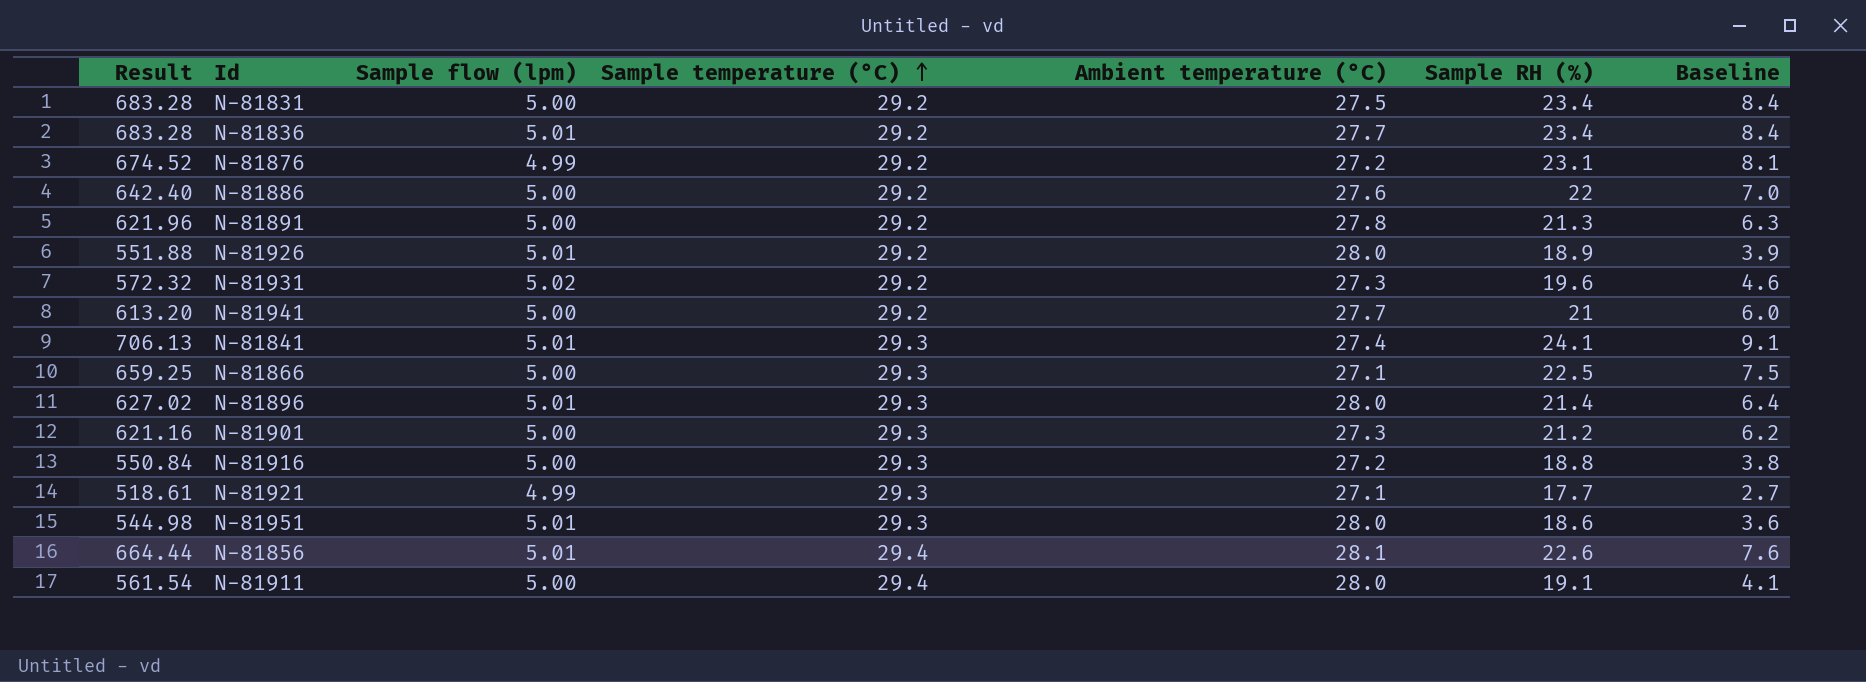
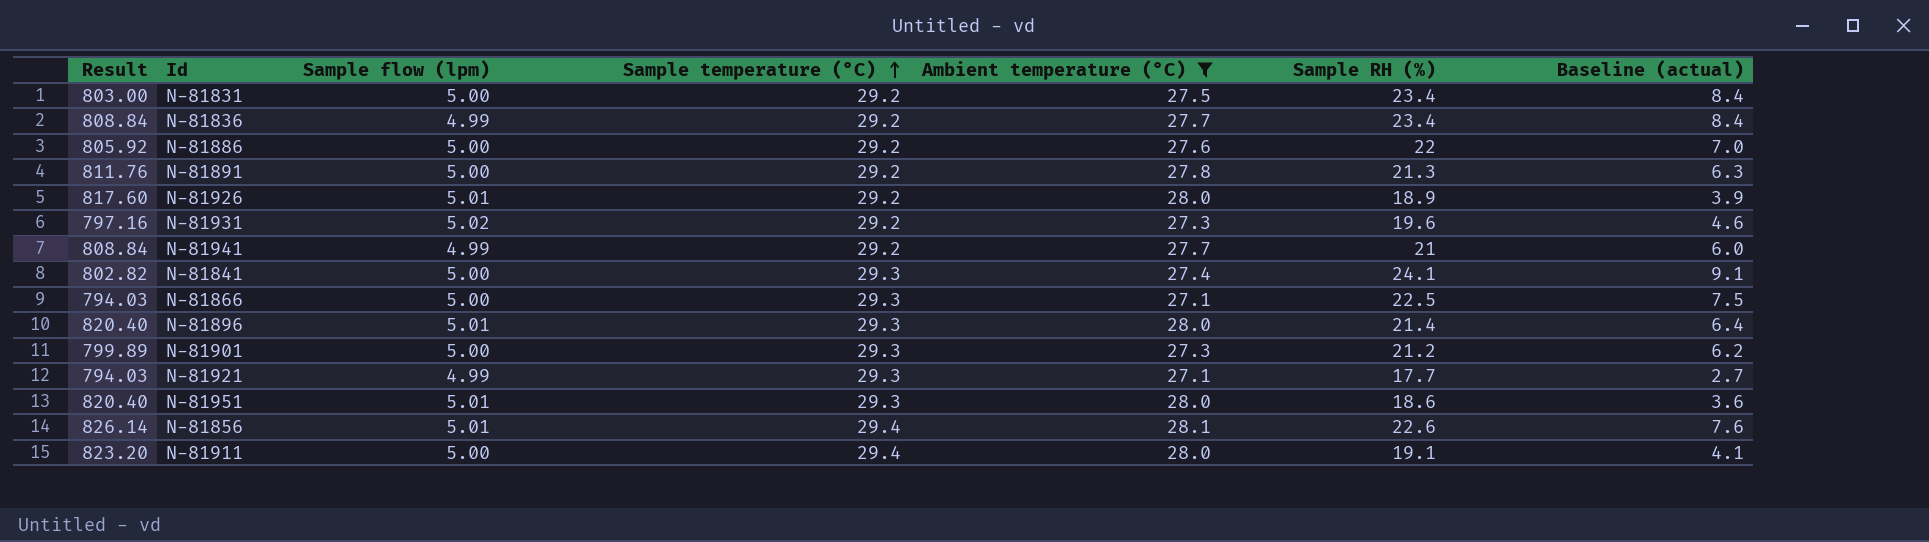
filter: none -> Ambient temperature (°C) != 27.2
column Result | formula: [Sample temperature (°C)] * [Sample RH (%)] -> [Sample temperature (°C)] * [Ambient temperature (°C)]
column name: Baseline -> Baseline (actual)
N-81836 | Sample flow (lpm): 5.01 -> 4.99
N-81941 | Sample flow (lpm): 5.00 -> 4.99
N-81841 | Sample flow (lpm): 5.01 -> 5.00

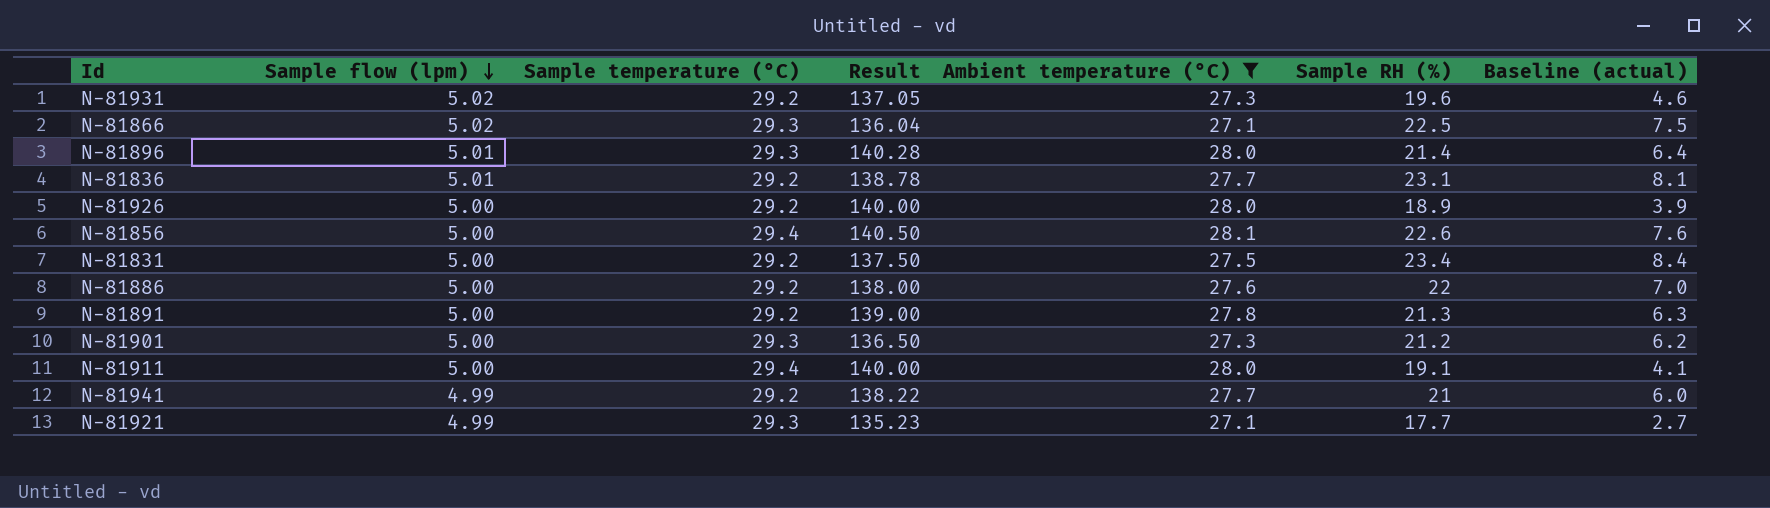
row order: Sample temperature (°C) ascending -> Sample flow (lpm) descending
column Result | formula: [Sample temperature (°C)] * [Ambient temperature (°C)] -> [Sample flow (lpm)] * [Ambient temperature (°C)]
column Result | position: 1 -> 4
row N-81841: 802.82 | 5.00 | 29.3 | 27.4 | 24.1 | 9.1 -> none
row N-81951: 820.40 | 5.01 | 29.3 | 28.0 | 18.6 | 3.6 -> none
N-81866 | Sample flow (lpm): 5.00 -> 5.02
N-81836 | Sample flow (lpm): 4.99 -> 5.01
N-81836 | Sample RH (%): 23.4 -> 23.1
N-81836 | Baseline (actual): 8.4 -> 8.1
N-81926 | Sample flow (lpm): 5.01 -> 5.00
N-81856 | Sample flow (lpm): 5.01 -> 5.00

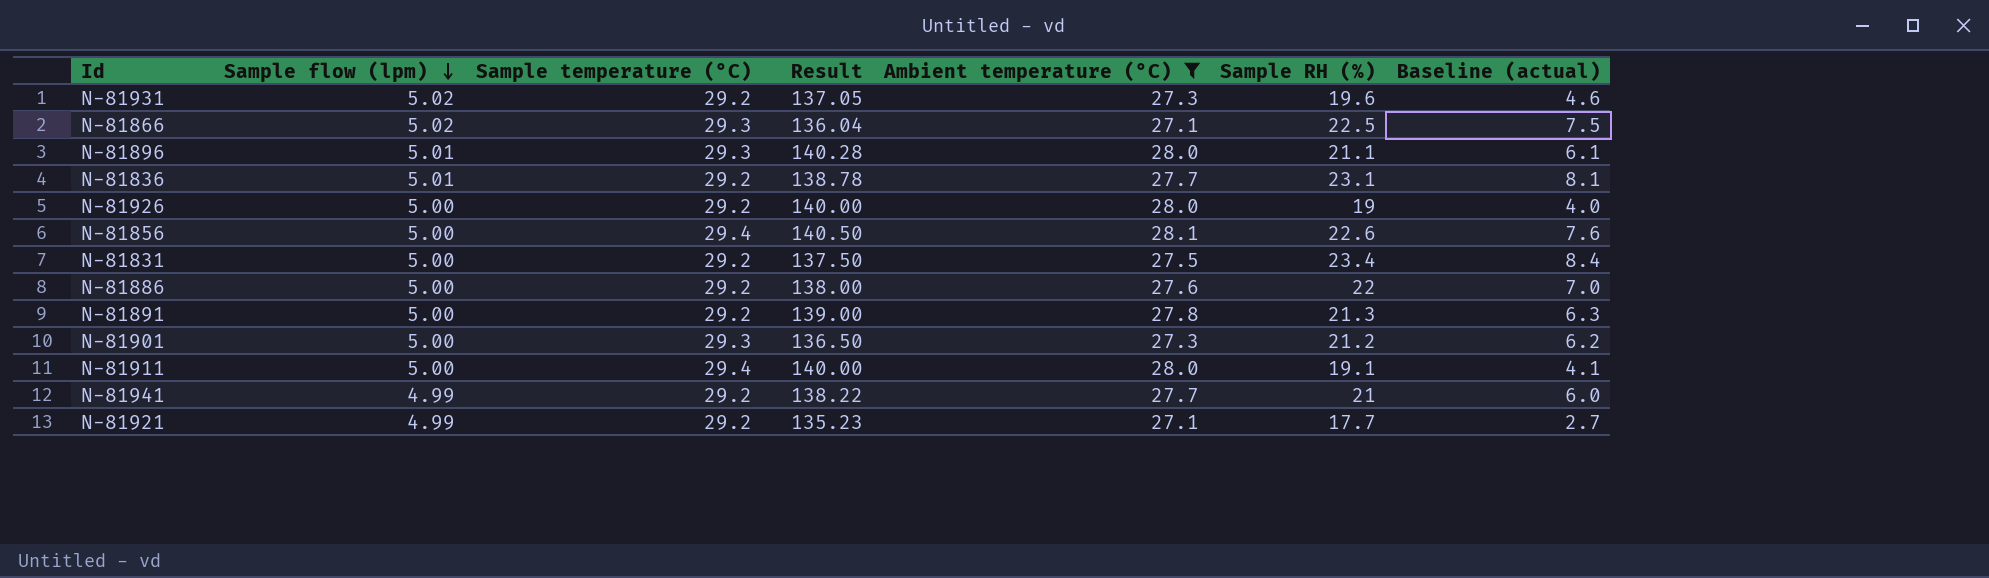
N-81896 | Sample RH (%): 21.4 -> 21.1
N-81896 | Baseline (actual): 6.4 -> 6.1
N-81926 | Sample RH (%): 18.9 -> 19
N-81926 | Baseline (actual): 3.9 -> 4.0
N-81921 | Sample temperature (°C): 29.3 -> 29.2

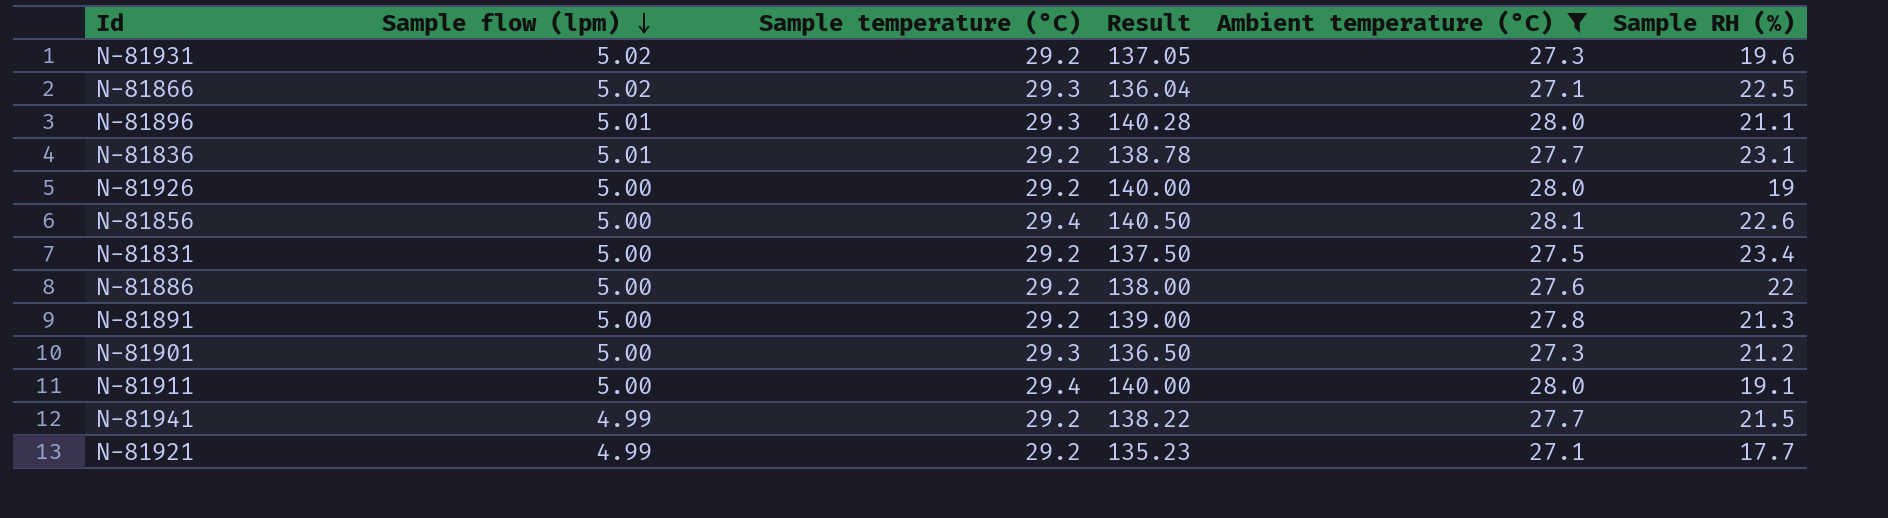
column Baseline (actual) | formula: [Sample RH (%)] - 15 -> none
N-81941 | Sample RH (%): 21 -> 21.5

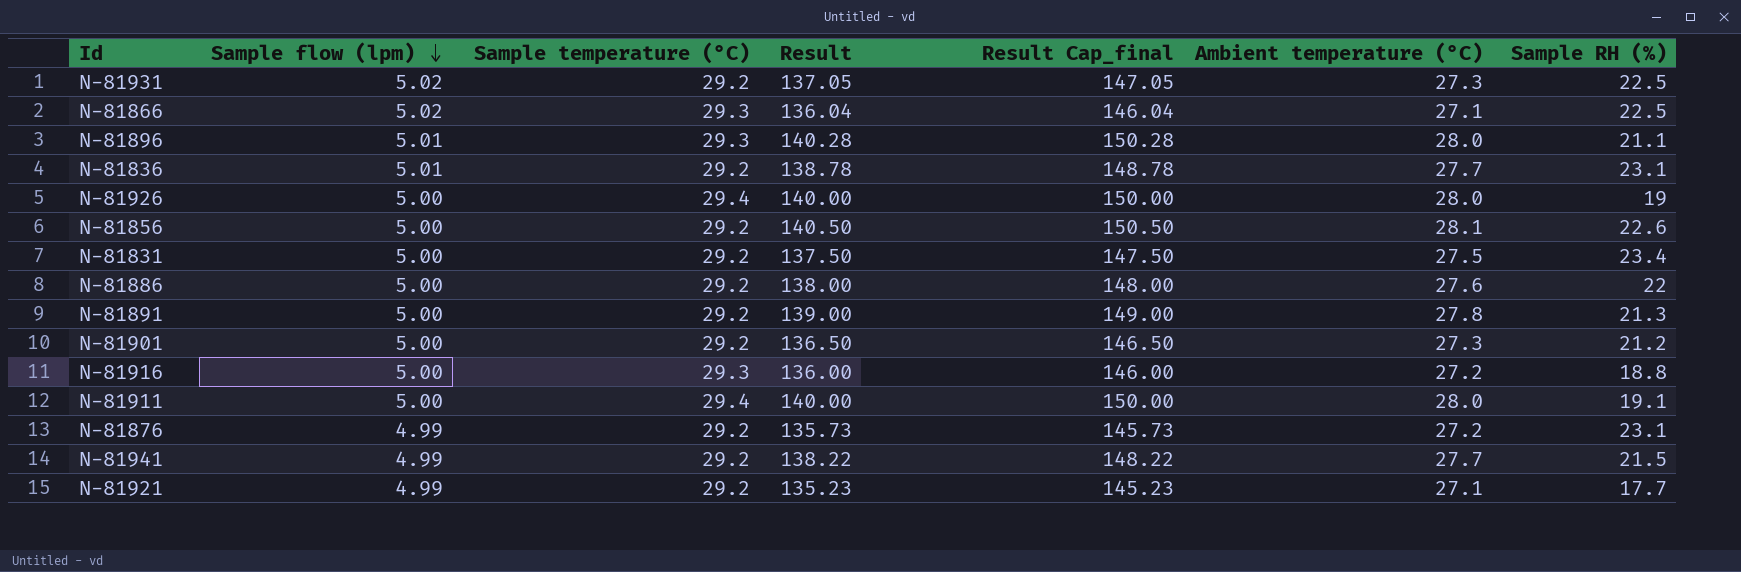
filter: Ambient temperature (°C) != 27.2 -> none
column Result Cap_final | formula: none -> [Result] + 10
N-81931 | Sample RH (%): 19.6 -> 22.5
N-81926 | Sample temperature (°C): 29.2 -> 29.4
N-81856 | Sample temperature (°C): 29.4 -> 29.2
N-81901 | Sample temperature (°C): 29.3 -> 29.2

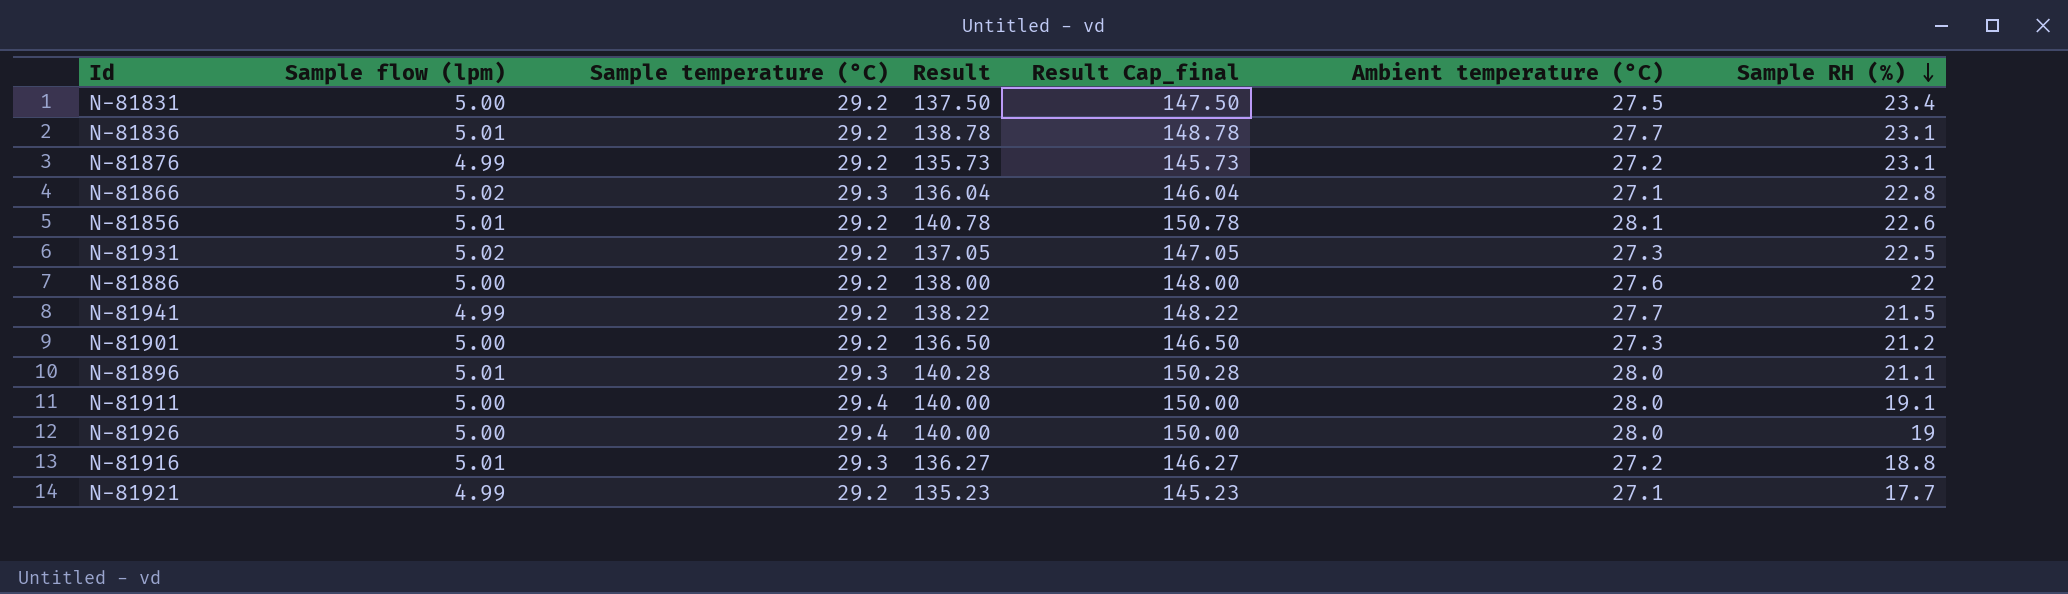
row order: Sample flow (lpm) descending -> Sample RH (%) descending
row N-81891: 5.00 | 29.2 | 139.00 | 149.00 | 27.8 | 21.3 -> none
N-81866 | Sample RH (%): 22.5 -> 22.8
N-81856 | Sample flow (lpm): 5.00 -> 5.01
N-81856 | Result: 140.50 -> 140.78
N-81856 | Result Cap_final: 150.50 -> 150.78
N-81916 | Sample flow (lpm): 5.00 -> 5.01
N-81916 | Result: 136.00 -> 136.27
N-81916 | Result Cap_final: 146.00 -> 146.27

